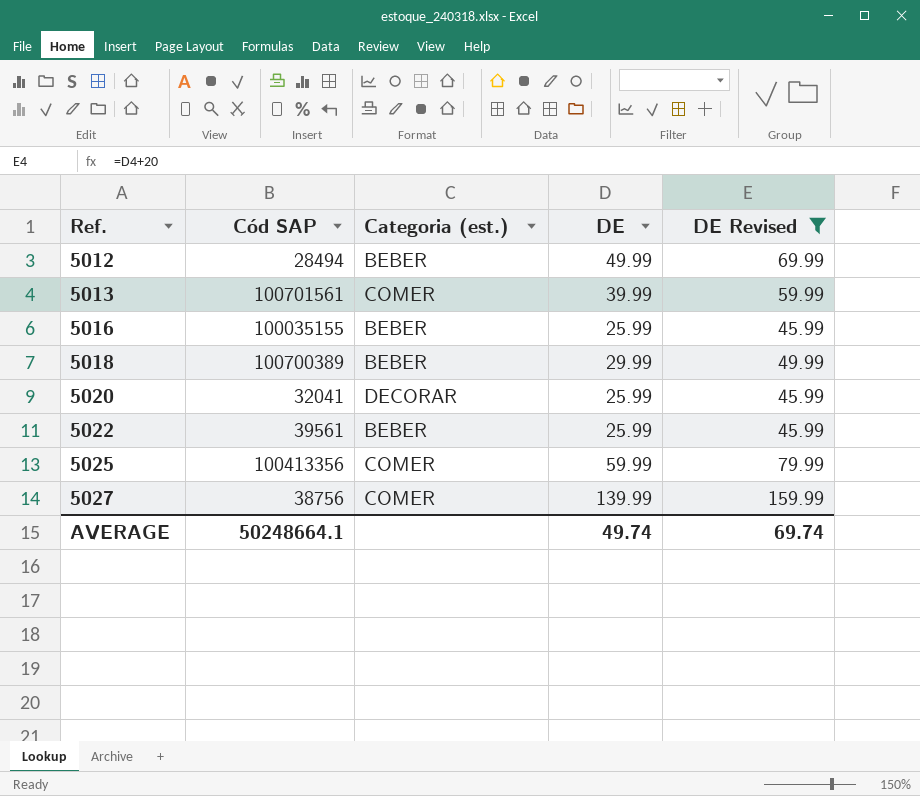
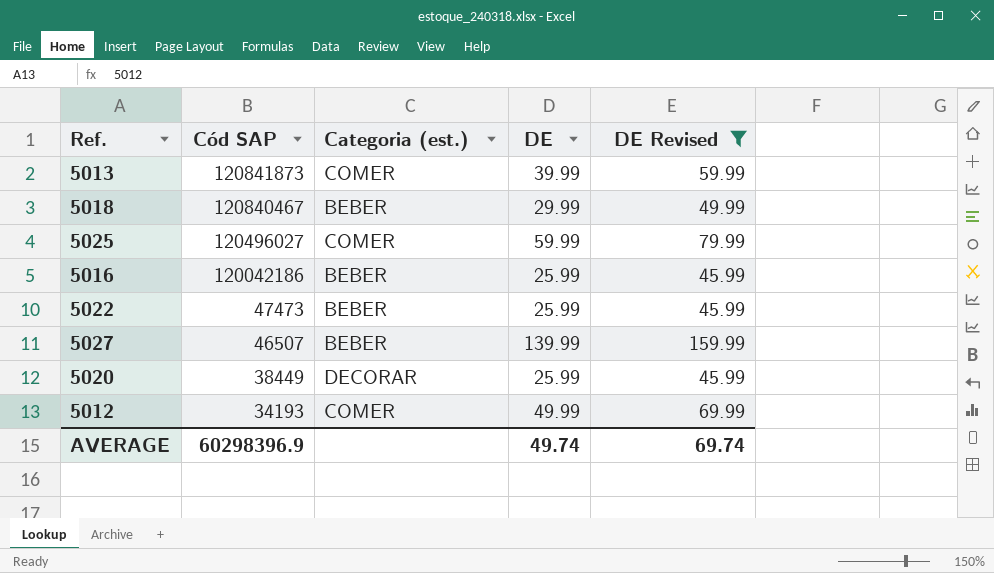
row order: Ref. ascending -> Cód SAP descending
5013 | Cód SAP: 100701561 -> 120841873
5018 | Cód SAP: 100700389 -> 120840467
5025 | Cód SAP: 100413356 -> 120496027
5016 | Cód SAP: 100035155 -> 120042186
5022 | Cód SAP: 39561 -> 47473
5027 | Cód SAP: 38756 -> 46507
5027 | Categoria (est.): COMER -> BEBER
5020 | Cód SAP: 32041 -> 38449
5012 | Cód SAP: 28494 -> 34193
5012 | Categoria (est.): BEBER -> COMER
AVERAGE | Cód SAP: 50248664.1 -> 60298396.9

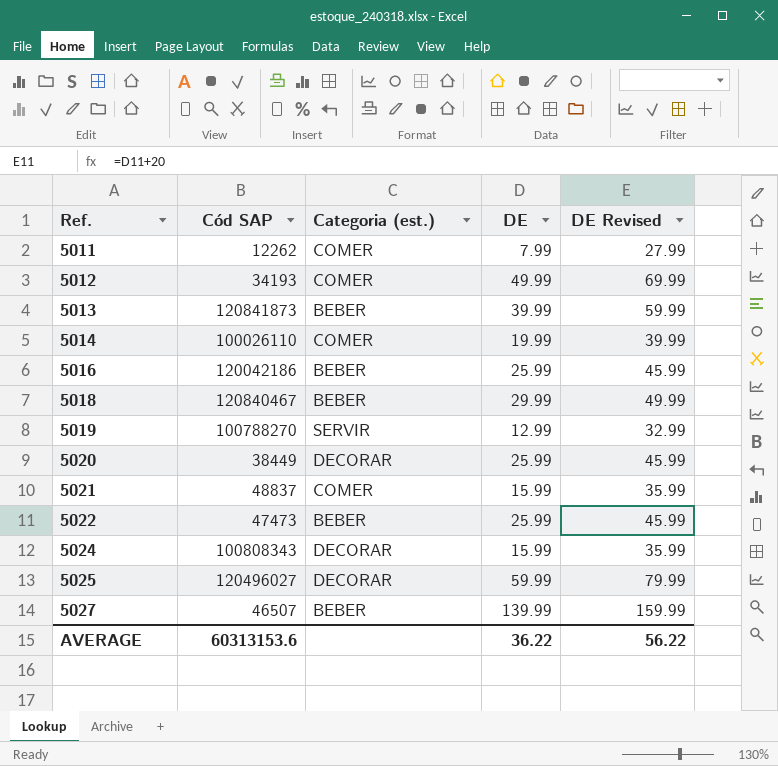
filter: DE Revised >= 45.99 -> none
row order: Cód SAP descending -> Ref. ascending
5013 | Categoria (est.): COMER -> BEBER
5025 | Categoria (est.): COMER -> DECORAR
AVERAGE | Cód SAP: 60298396.9 -> 60313153.6
AVERAGE | DE: 49.74 -> 36.22
AVERAGE | DE Revised: 69.74 -> 56.22

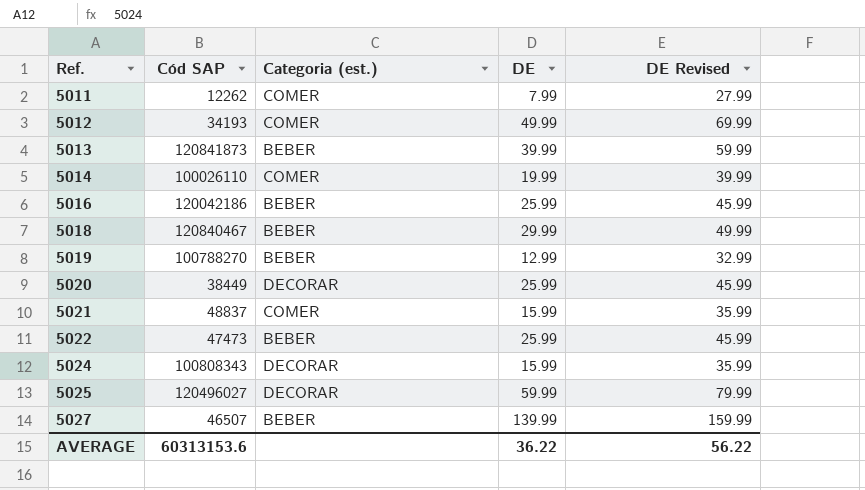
5019 | Categoria (est.): SERVIR -> BEBER

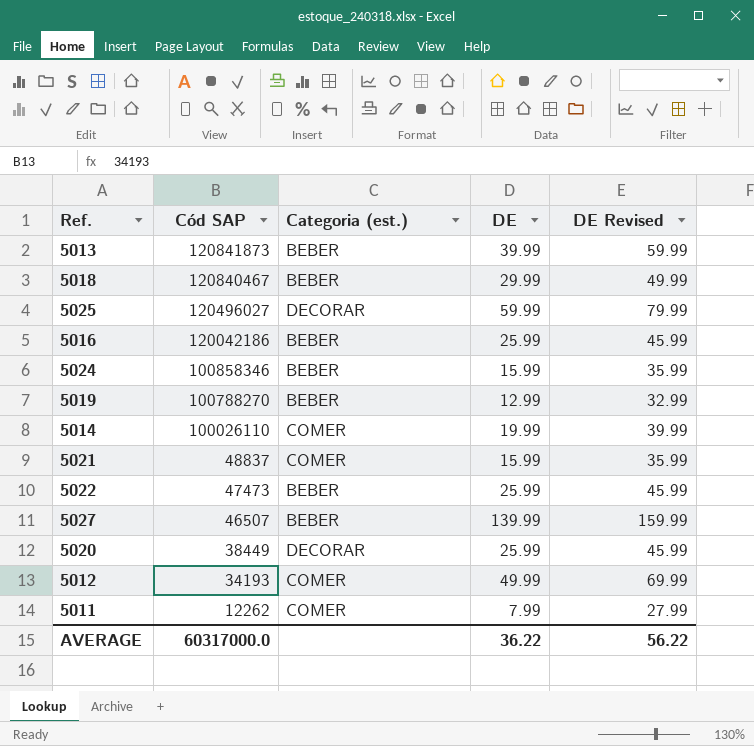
row order: Ref. ascending -> Cód SAP descending
5024 | Cód SAP: 100808343 -> 100858346
5024 | Categoria (est.): DECORAR -> BEBER
AVERAGE | Cód SAP: 60313153.6 -> 60317000.0

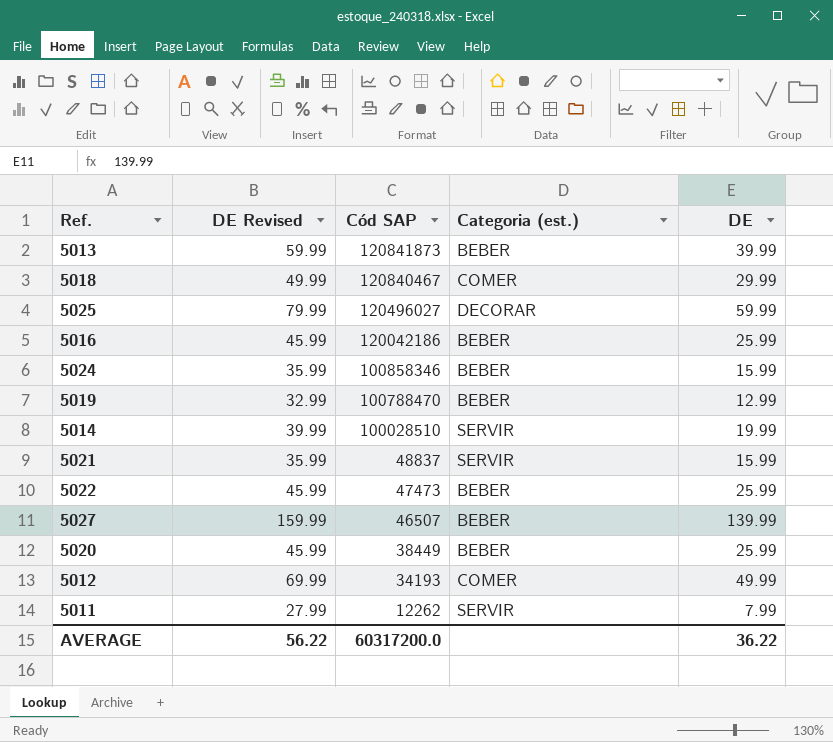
column DE Revised | position: 5 -> 2
5018 | Categoria (est.): BEBER -> COMER
5019 | Cód SAP: 100788270 -> 100788470
5014 | Cód SAP: 100026110 -> 100028510
5014 | Categoria (est.): COMER -> SERVIR
5021 | Categoria (est.): COMER -> SERVIR
5020 | Categoria (est.): DECORAR -> BEBER
5011 | Categoria (est.): COMER -> SERVIR
AVERAGE | Cód SAP: 60317000.0 -> 60317200.0

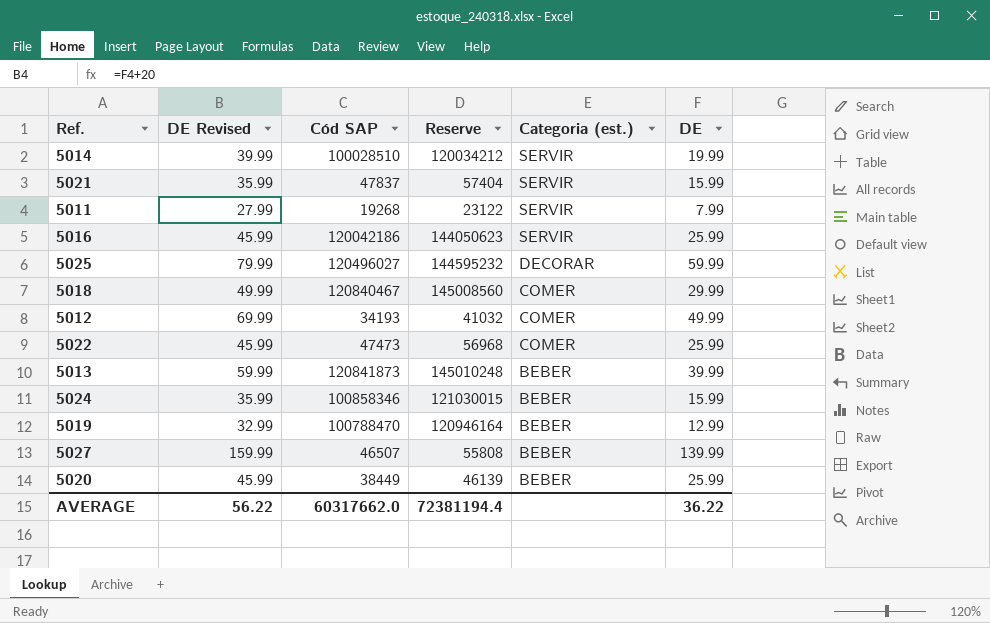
row order: Cód SAP descending -> Categoria (est.) descending
column Reserve | formula: none -> [Cód SAP] * 1.2
5021 | Cód SAP: 48837 -> 47837
5011 | Cód SAP: 12262 -> 19268
5016 | Categoria (est.): BEBER -> SERVIR
5022 | Categoria (est.): BEBER -> COMER
AVERAGE | Cód SAP: 60317200.0 -> 60317662.0

